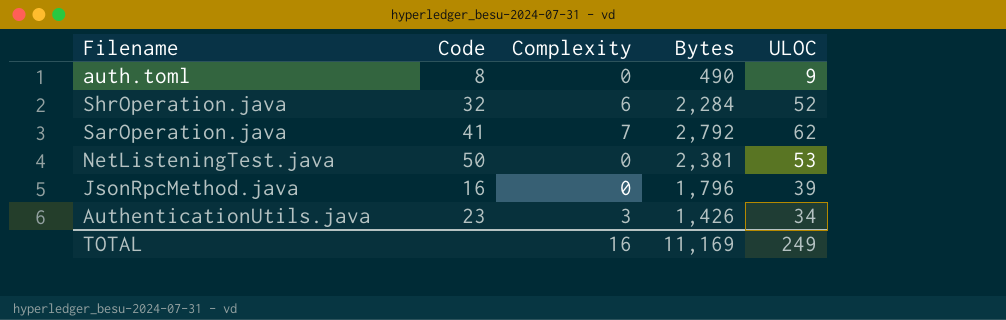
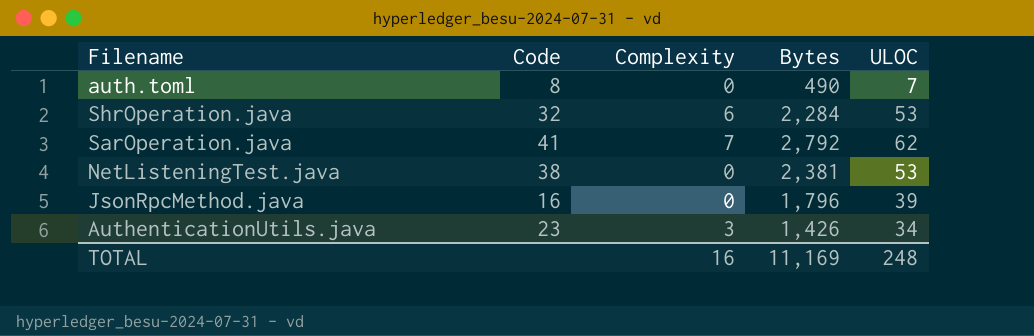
auth.toml | ULOC: 9 -> 7
ShrOperation.java | ULOC: 52 -> 53
NetListeningTest.java | Code: 50 -> 38
TOTAL | ULOC: 249 -> 248

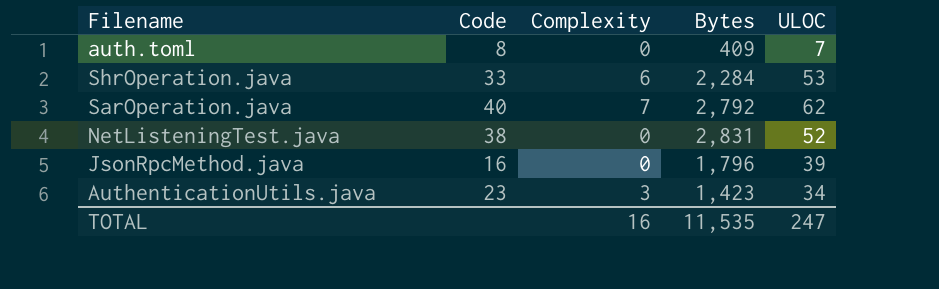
auth.toml | Bytes: 490 -> 409
ShrOperation.java | Code: 32 -> 33
SarOperation.java | Code: 41 -> 40
NetListeningTest.java | Bytes: 2,381 -> 2,831
NetListeningTest.java | ULOC: 53 -> 52
AuthenticationUtils.java | Bytes: 1,426 -> 1,423
TOTAL | Bytes: 11,169 -> 11,535
TOTAL | ULOC: 248 -> 247

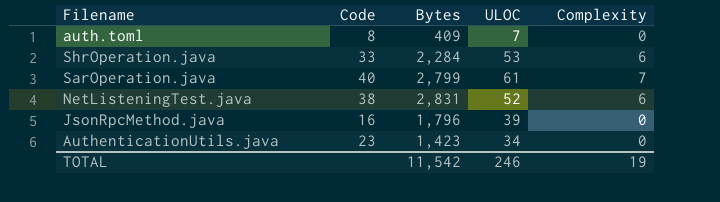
column Complexity | position: 3 -> 5
SarOperation.java | Bytes: 2,792 -> 2,799
SarOperation.java | ULOC: 62 -> 61
NetListeningTest.java | Complexity: 0 -> 6
AuthenticationUtils.java | Complexity: 3 -> 0
TOTAL | Bytes: 11,535 -> 11,542
TOTAL | ULOC: 247 -> 246
TOTAL | Complexity: 16 -> 19

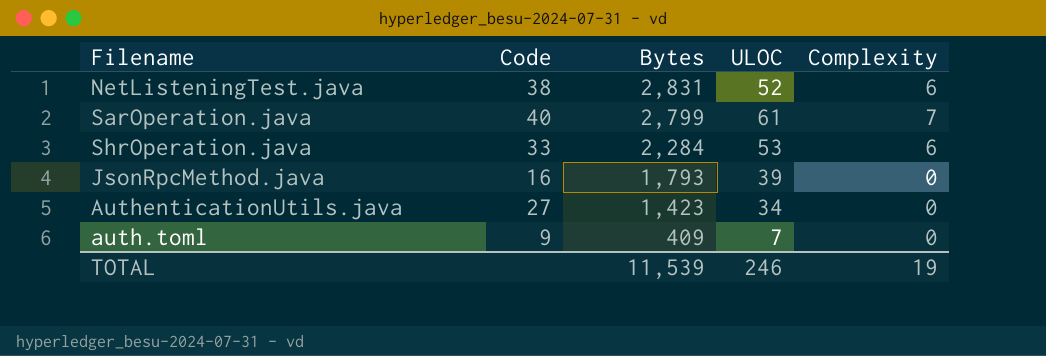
row order: none -> Bytes descending
JsonRpcMethod.java | Bytes: 1,796 -> 1,793
AuthenticationUtils.java | Code: 23 -> 27
auth.toml | Code: 8 -> 9
TOTAL | Bytes: 11,542 -> 11,539

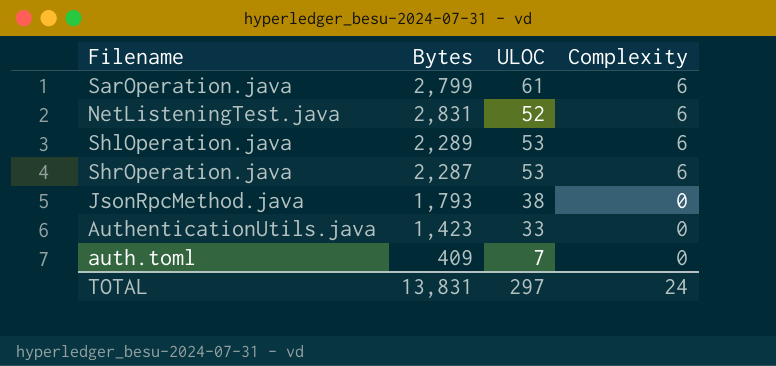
row order: Bytes descending -> Complexity descending
column Code | position: 2 -> none
SarOperation.java | Complexity: 7 -> 6
row ShlOperation.java: none -> 2,289 | 53 | 6
ShrOperation.java | Bytes: 2,284 -> 2,287
JsonRpcMethod.java | ULOC: 39 -> 38
AuthenticationUtils.java | ULOC: 34 -> 33
TOTAL | Bytes: 11,539 -> 13,831
TOTAL | ULOC: 246 -> 297
TOTAL | Complexity: 19 -> 24

